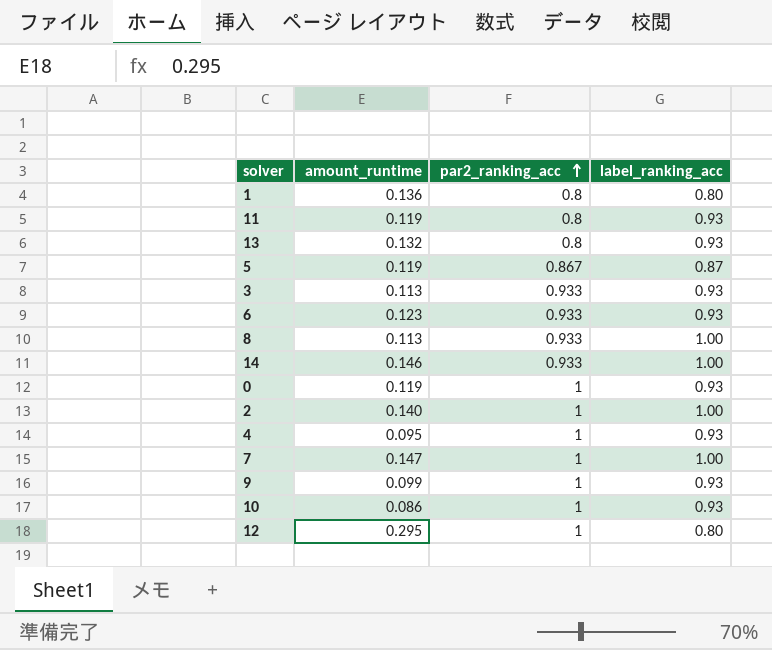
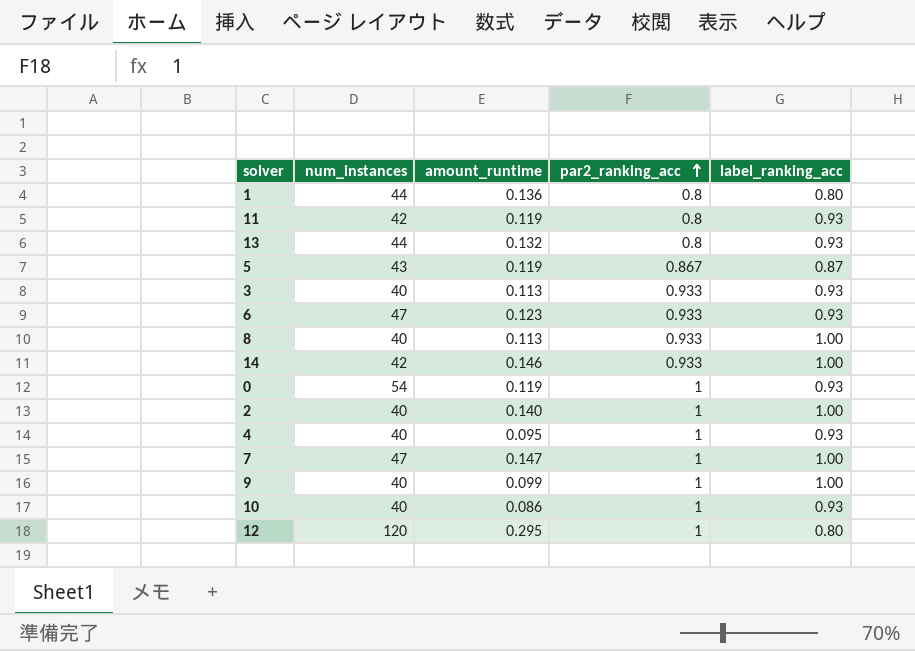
column num_instances | position: none -> 2
9 | label_ranking_acc: 0.93 -> 1.00

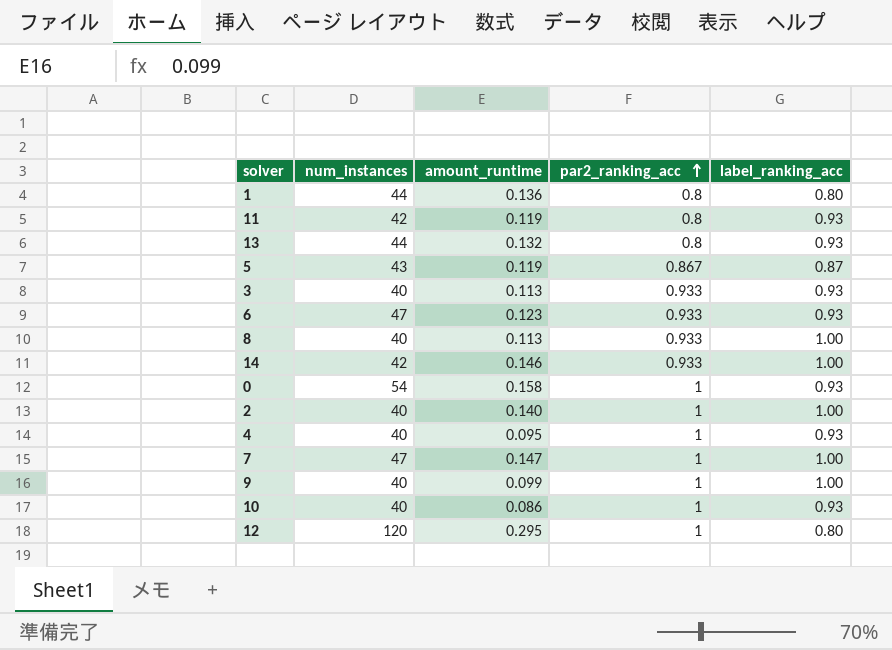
0 | amount_runtime: 0.119 -> 0.158

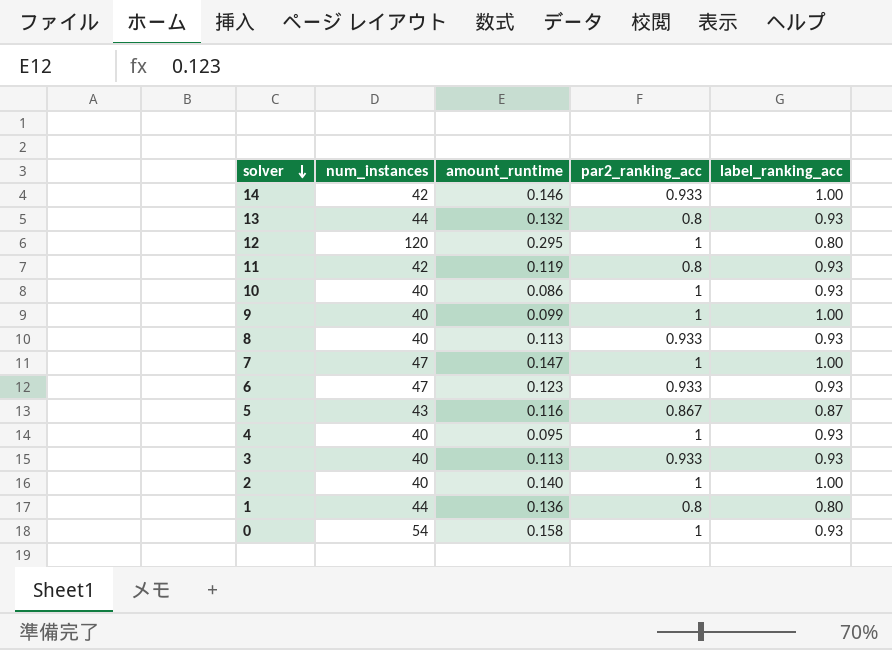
row order: par2_ranking_acc ascending -> solver descending
8 | label_ranking_acc: 1.00 -> 0.93
5 | amount_runtime: 0.119 -> 0.116

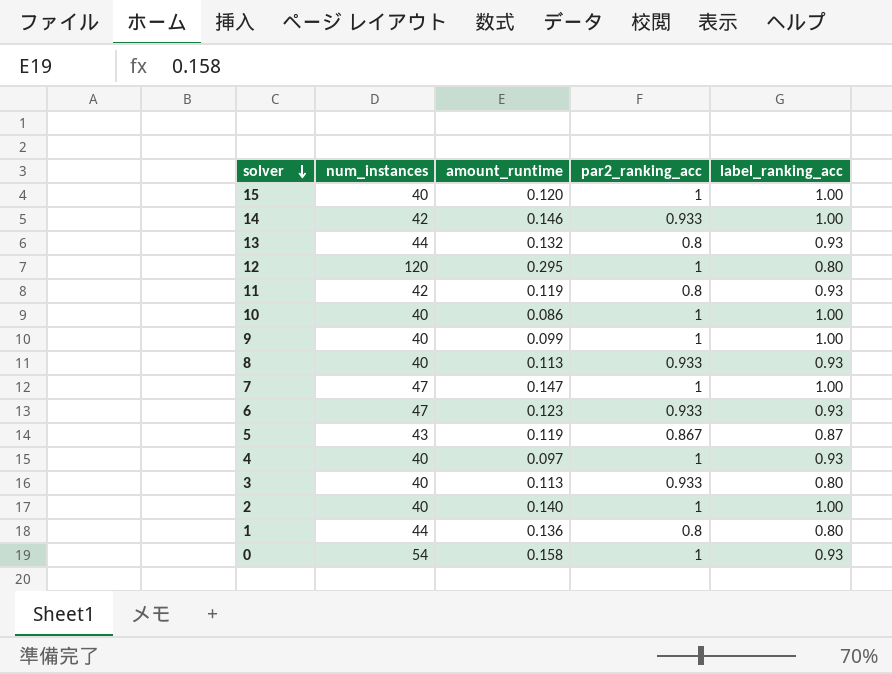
row 15: none -> 40 | 0.120 | 1 | 1.00
10 | label_ranking_acc: 0.93 -> 1.00
5 | amount_runtime: 0.116 -> 0.119
4 | amount_runtime: 0.095 -> 0.097
3 | label_ranking_acc: 0.93 -> 0.80

